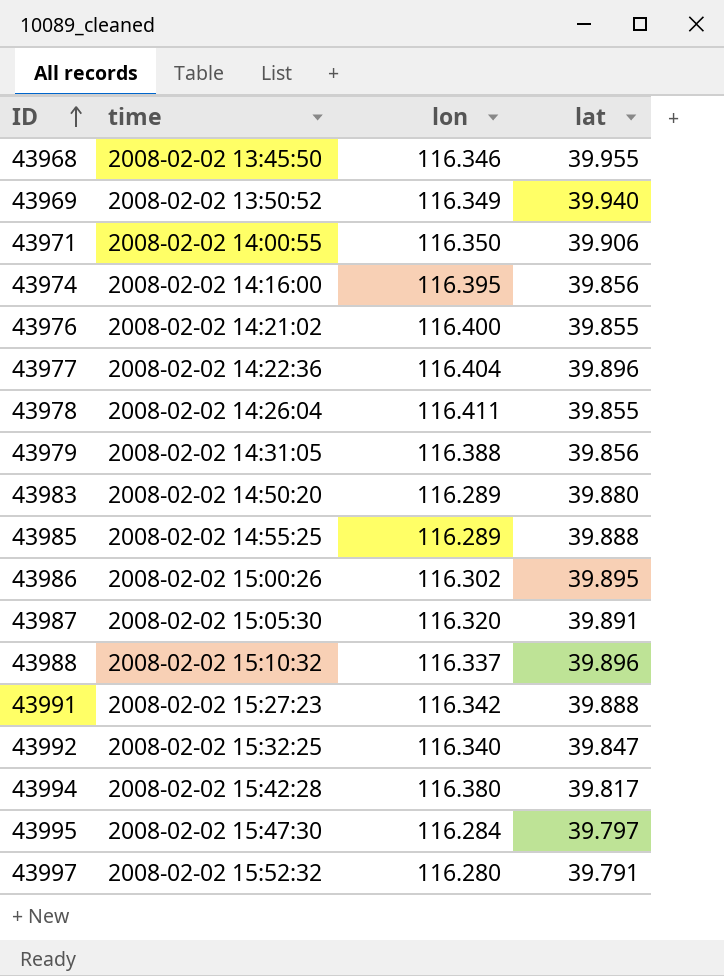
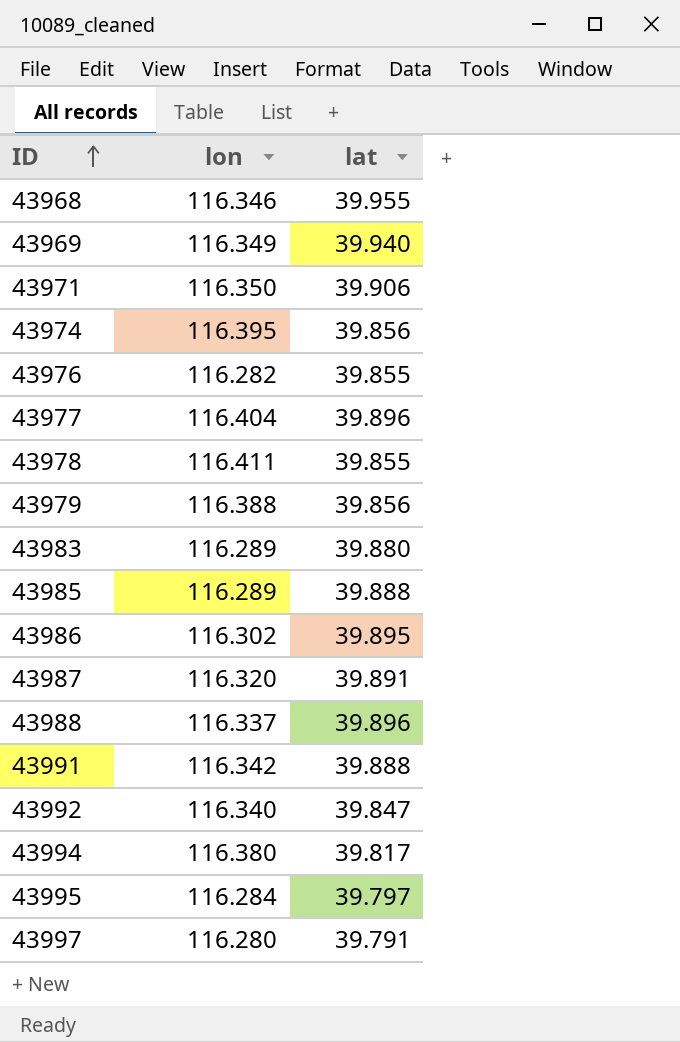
column time | position: 2 -> none
43976 | lon: 116.400 -> 116.282

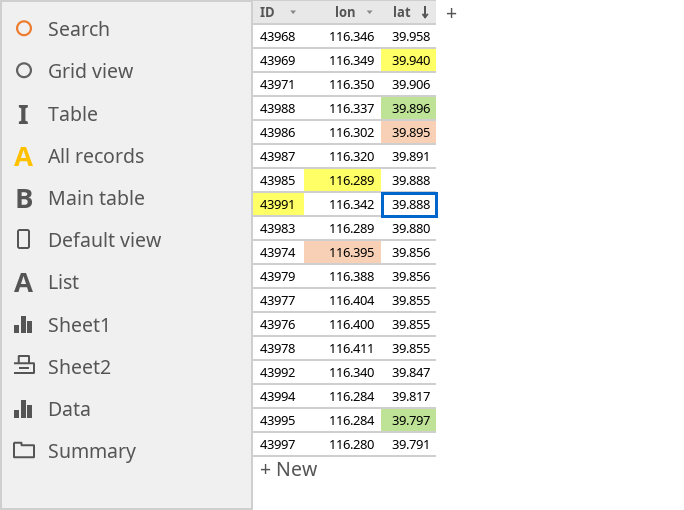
row order: ID ascending -> lat descending
43968 | lat: 39.955 -> 39.958
43977 | lat: 39.896 -> 39.855
43976 | lon: 116.282 -> 116.400
43994 | lon: 116.380 -> 116.284

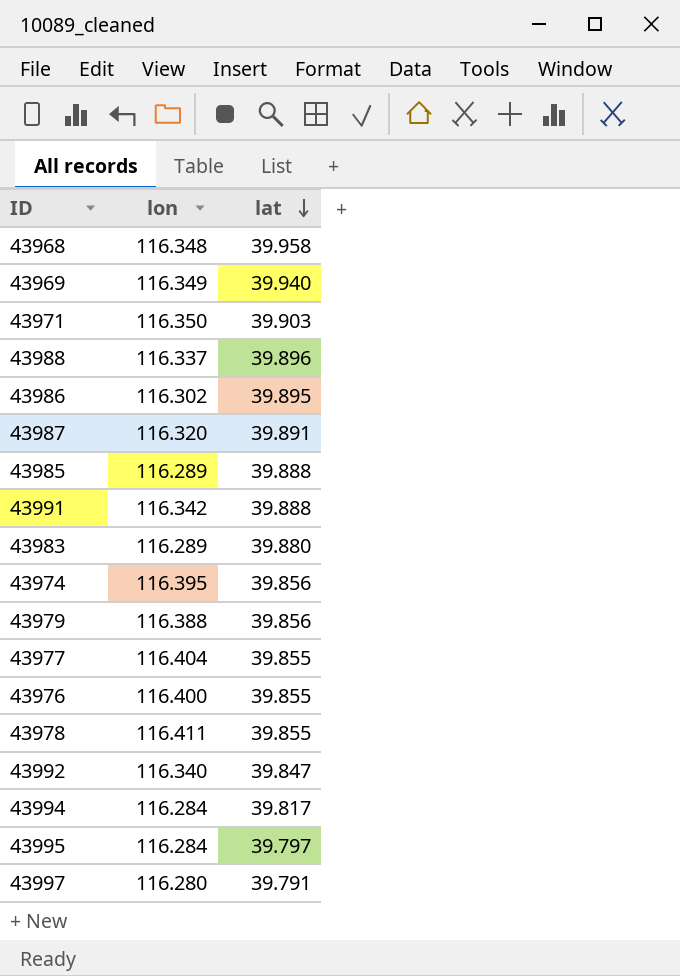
43968 | lon: 116.346 -> 116.348
43971 | lat: 39.906 -> 39.903

